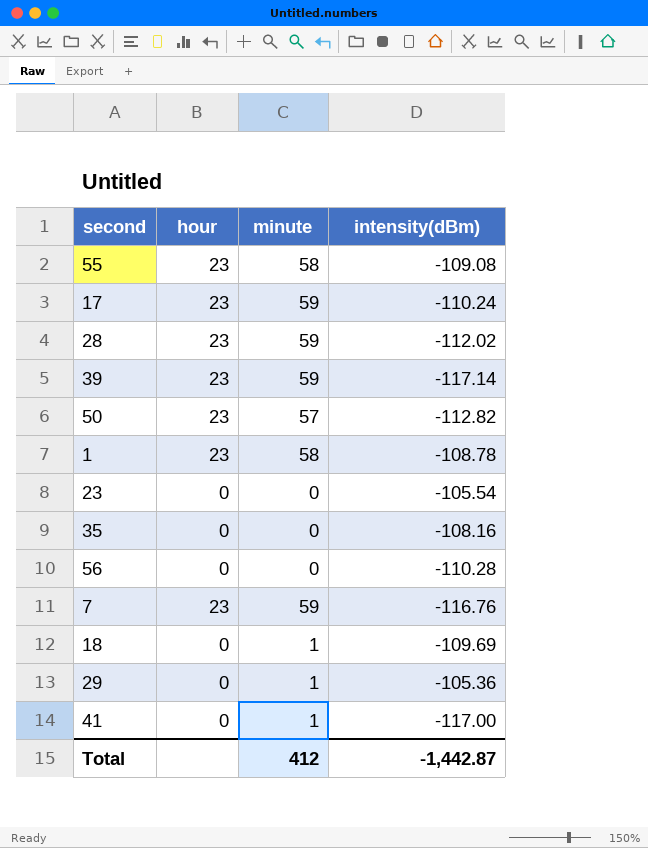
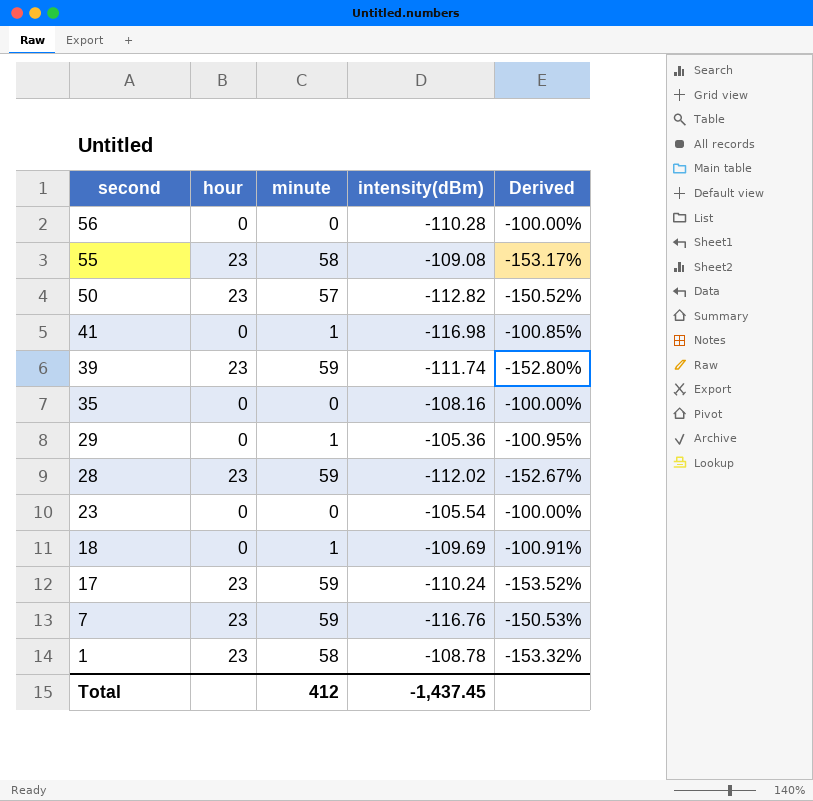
row order: none -> second descending
column Derived | formula: none -> ([minute] - [intensity(dBm)]) / [intensity(dBm)]
41 | intensity(dBm): -117.00 -> -116.98
39 | intensity(dBm): -117.14 -> -111.74
Total | intensity(dBm): -1,442.87 -> -1,437.45

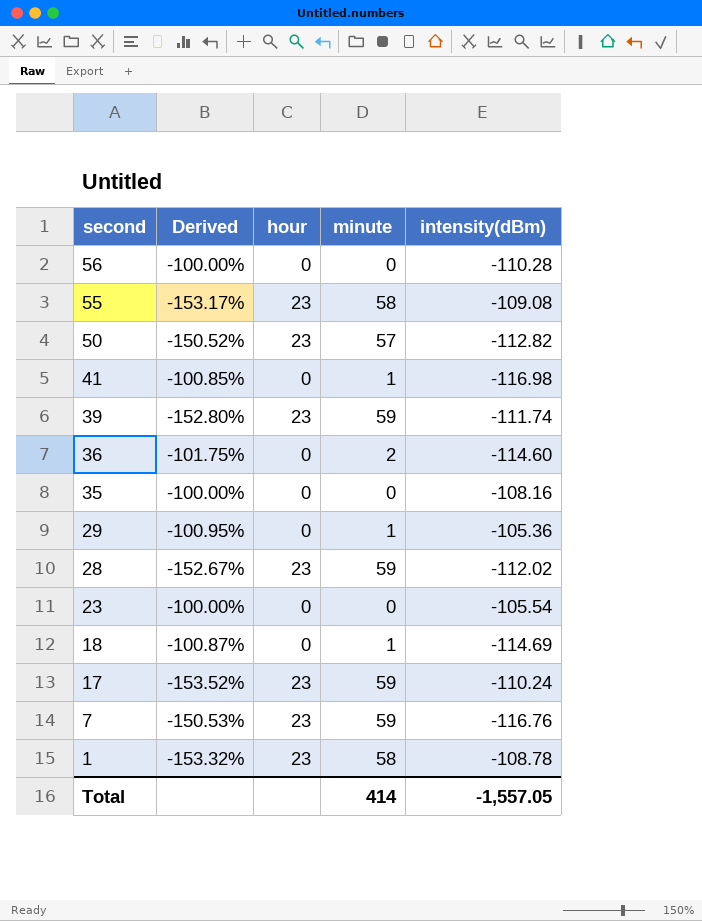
column Derived | position: 5 -> 2
row 36: none -> -101.75% | 0 | 2 | -114.60
18 | Derived: -100.91% -> -100.87%
18 | intensity(dBm): -109.69 -> -114.69
Total | minute: 412 -> 414
Total | intensity(dBm): -1,437.45 -> -1,557.05

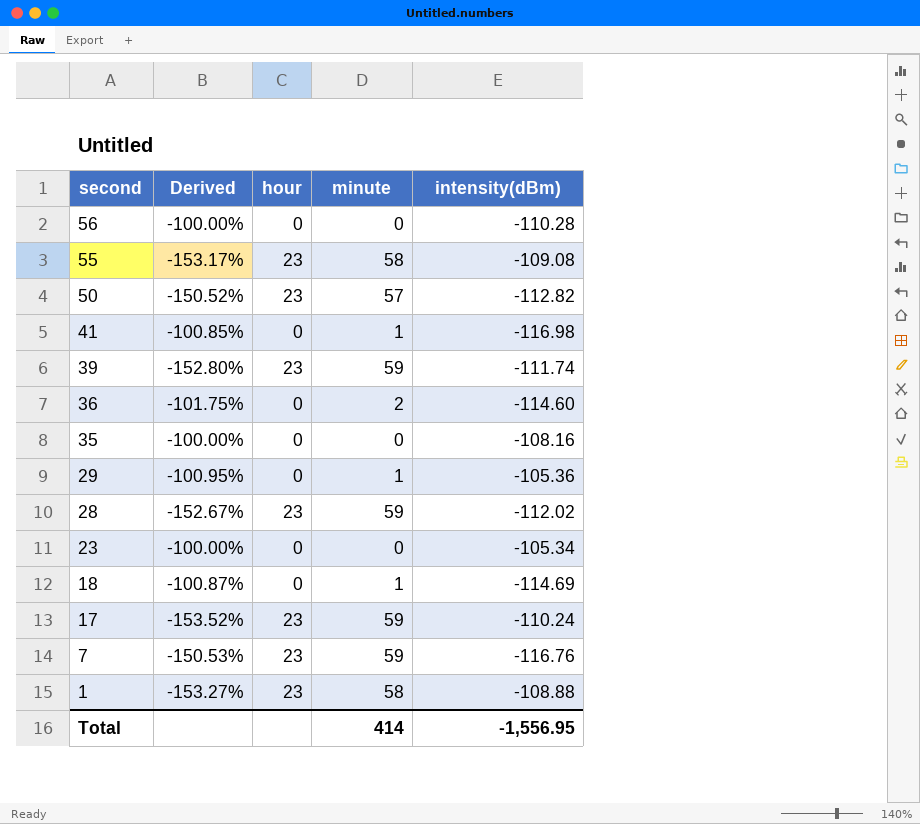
23 | intensity(dBm): -105.54 -> -105.34
1 | Derived: -153.32% -> -153.27%
1 | intensity(dBm): -108.78 -> -108.88
Total | intensity(dBm): -1,557.05 -> -1,556.95

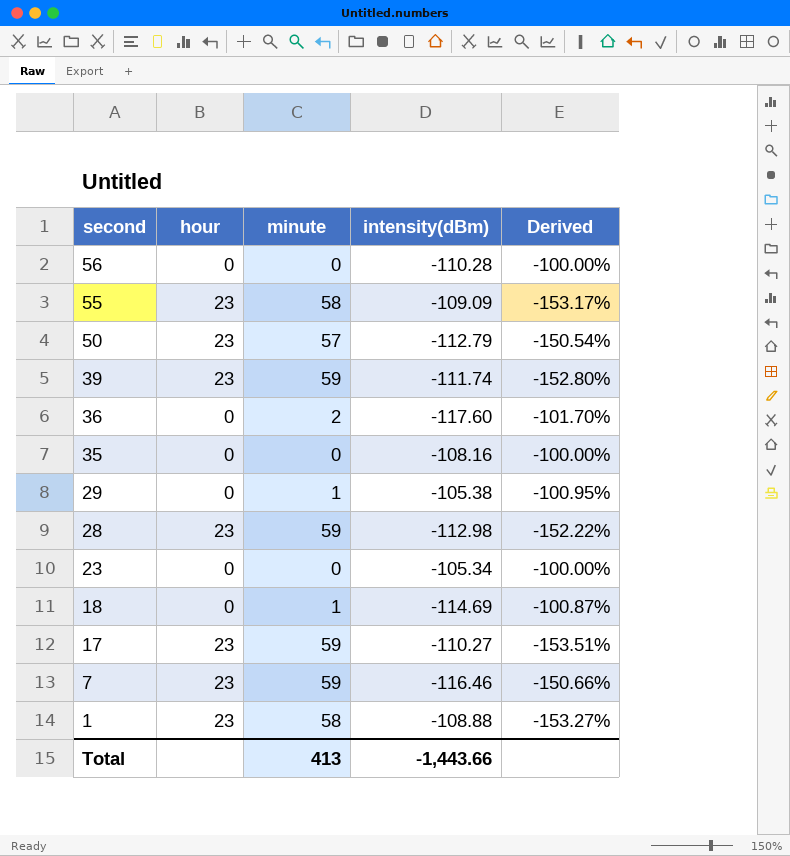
column Derived | position: 2 -> 5
row 41: -100.85% | 0 | 1 | -116.98 -> none
55 | intensity(dBm): -109.08 -> -109.09
50 | intensity(dBm): -112.82 -> -112.79
50 | Derived: -150.52% -> -150.54%
36 | intensity(dBm): -114.60 -> -117.60
36 | Derived: -101.75% -> -101.70%
29 | intensity(dBm): -105.36 -> -105.38
28 | intensity(dBm): -112.02 -> -112.98
28 | Derived: -152.67% -> -152.22%
17 | intensity(dBm): -110.24 -> -110.27
17 | Derived: -153.52% -> -153.51%
7 | intensity(dBm): -116.76 -> -116.46
7 | Derived: -150.53% -> -150.66%
Total | minute: 414 -> 413
Total | intensity(dBm): -1,556.95 -> -1,443.66

